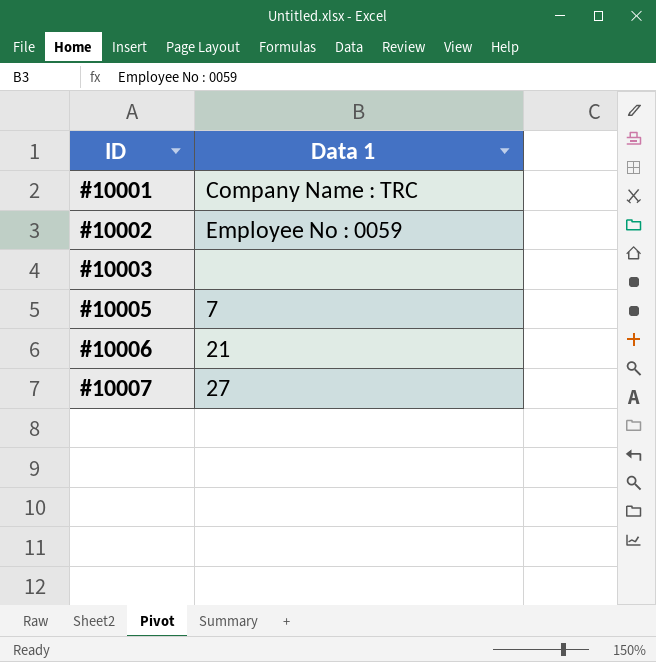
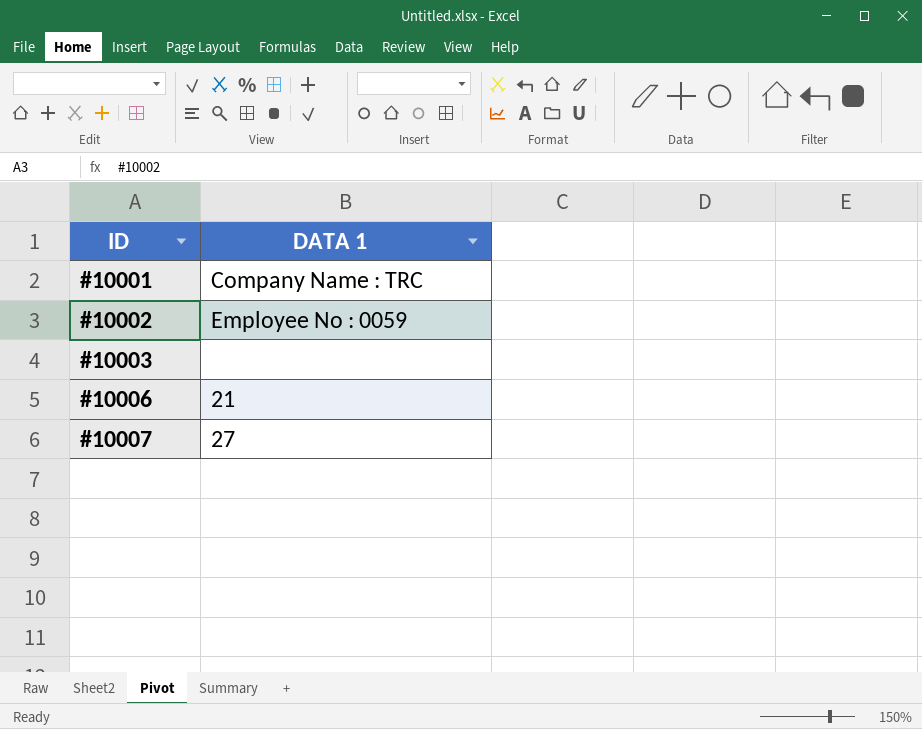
column name: Data 1 -> DATA 1
row #10005: 7 -> none

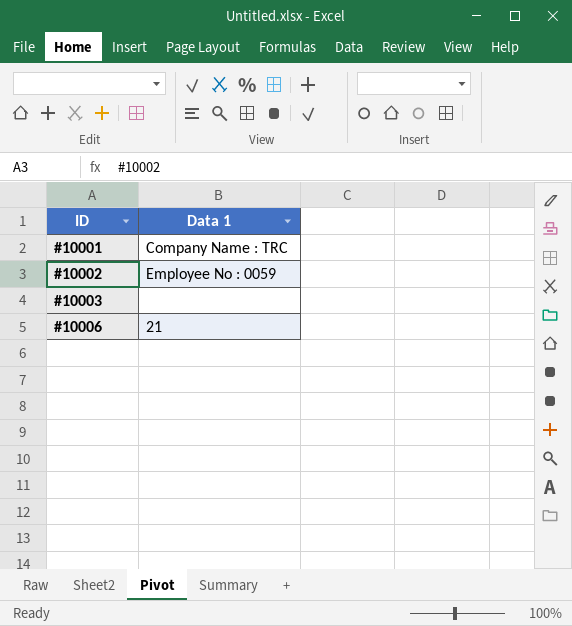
column name: DATA 1 -> Data 1
row #10007: 27 -> none

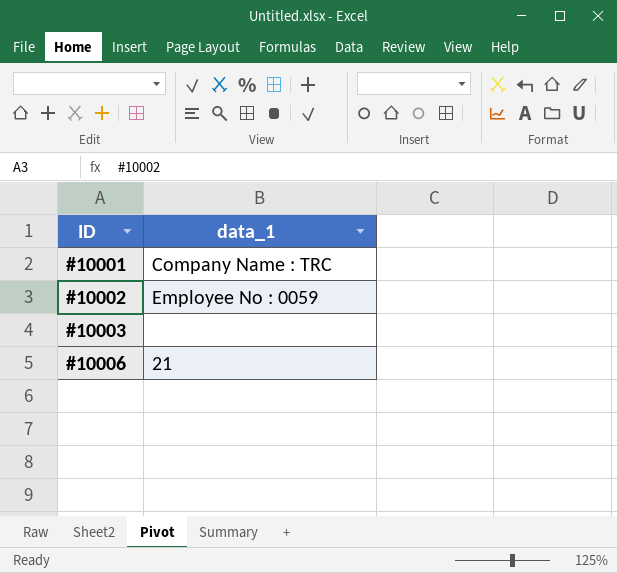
column name: Data 1 -> data_1

